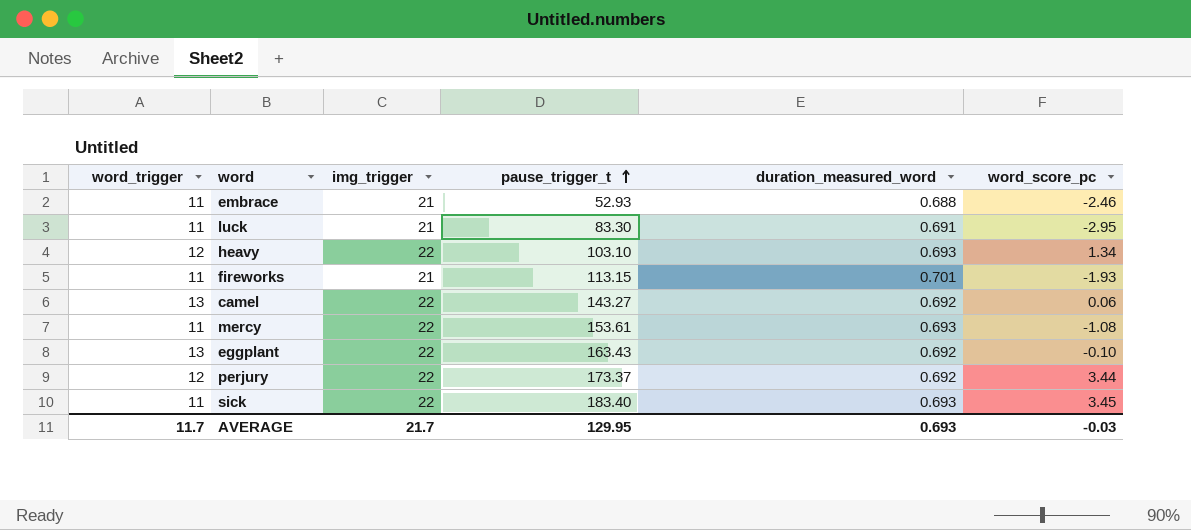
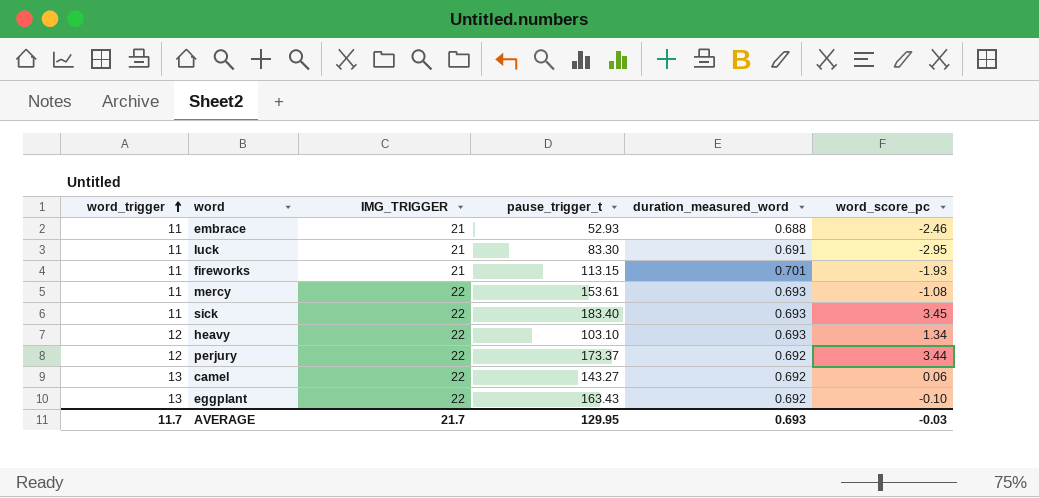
row order: pause_trigger_t ascending -> word_trigger ascending
column name: img_trigger -> IMG_TRIGGER

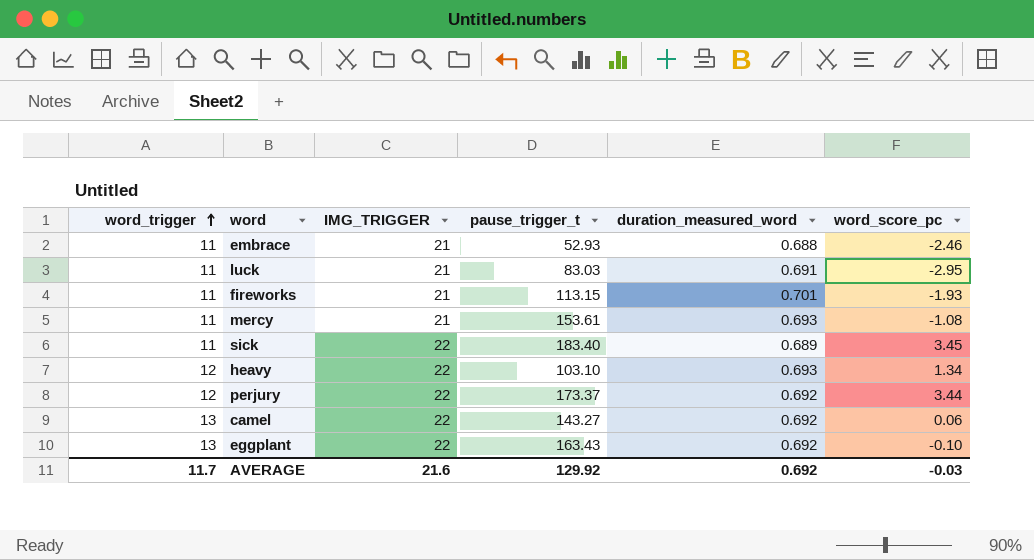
luck | pause_trigger_t: 83.30 -> 83.03
mercy | IMG_TRIGGER: 22 -> 21
sick | duration_measured_word: 0.693 -> 0.689
AVERAGE | IMG_TRIGGER: 21.7 -> 21.6
AVERAGE | pause_trigger_t: 129.95 -> 129.92
AVERAGE | duration_measured_word: 0.693 -> 0.692

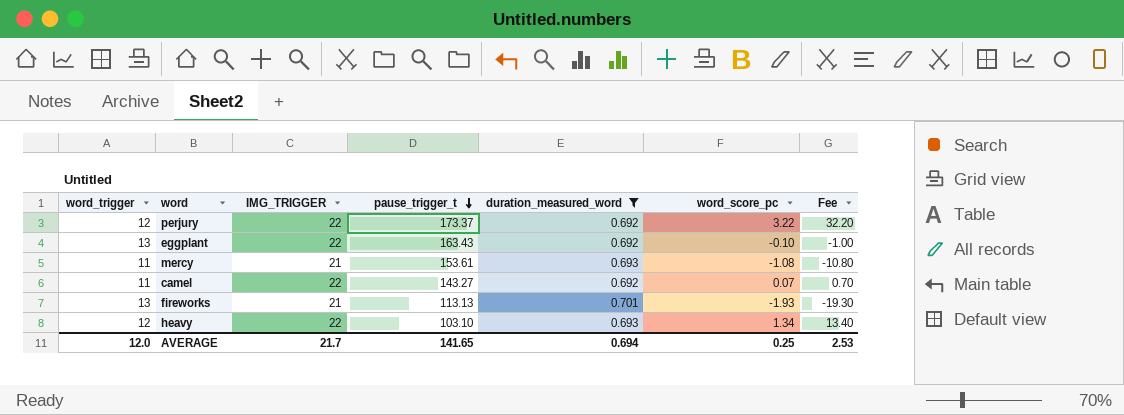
filter: none -> duration_measured_word >= 0.692
row order: word_trigger ascending -> pause_trigger_t descending
column Fee | formula: none -> [word_score_pc] * 10
perjury | word_score_pc: 3.44 -> 3.22
camel | word_trigger: 13 -> 11
camel | word_score_pc: 0.06 -> 0.07
fireworks | word_trigger: 11 -> 13
fireworks | pause_trigger_t: 113.15 -> 113.13
AVERAGE | word_trigger: 11.7 -> 12.0
AVERAGE | IMG_TRIGGER: 21.6 -> 21.7
AVERAGE | pause_trigger_t: 129.92 -> 141.65
AVERAGE | duration_measured_word: 0.692 -> 0.694
AVERAGE | word_score_pc: -0.03 -> 0.25

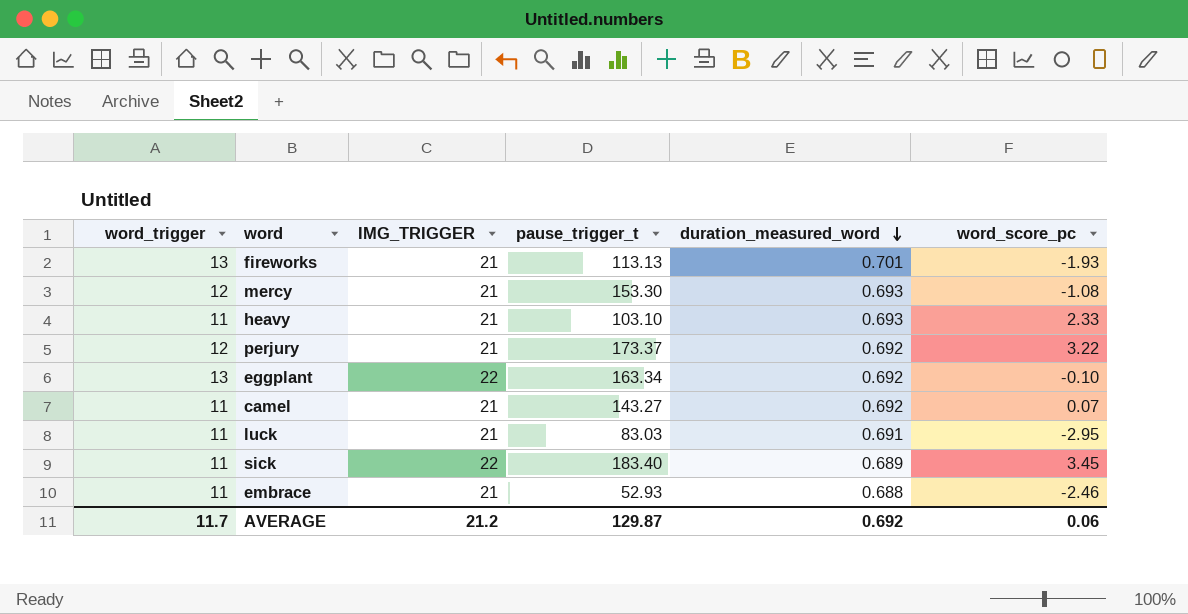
filter: duration_measured_word >= 0.692 -> none
row order: pause_trigger_t descending -> duration_measured_word descending
column Fee | formula: [word_score_pc] * 10 -> none
mercy | word_trigger: 11 -> 12
mercy | pause_trigger_t: 153.61 -> 153.30
heavy | word_trigger: 12 -> 11
heavy | IMG_TRIGGER: 22 -> 21
heavy | word_score_pc: 1.34 -> 2.33
perjury | IMG_TRIGGER: 22 -> 21
eggplant | pause_trigger_t: 163.43 -> 163.34
camel | IMG_TRIGGER: 22 -> 21
AVERAGE | word_trigger: 12.0 -> 11.7
AVERAGE | IMG_TRIGGER: 21.7 -> 21.2
AVERAGE | pause_trigger_t: 141.65 -> 129.87
AVERAGE | duration_measured_word: 0.694 -> 0.692
AVERAGE | word_score_pc: 0.25 -> 0.06

